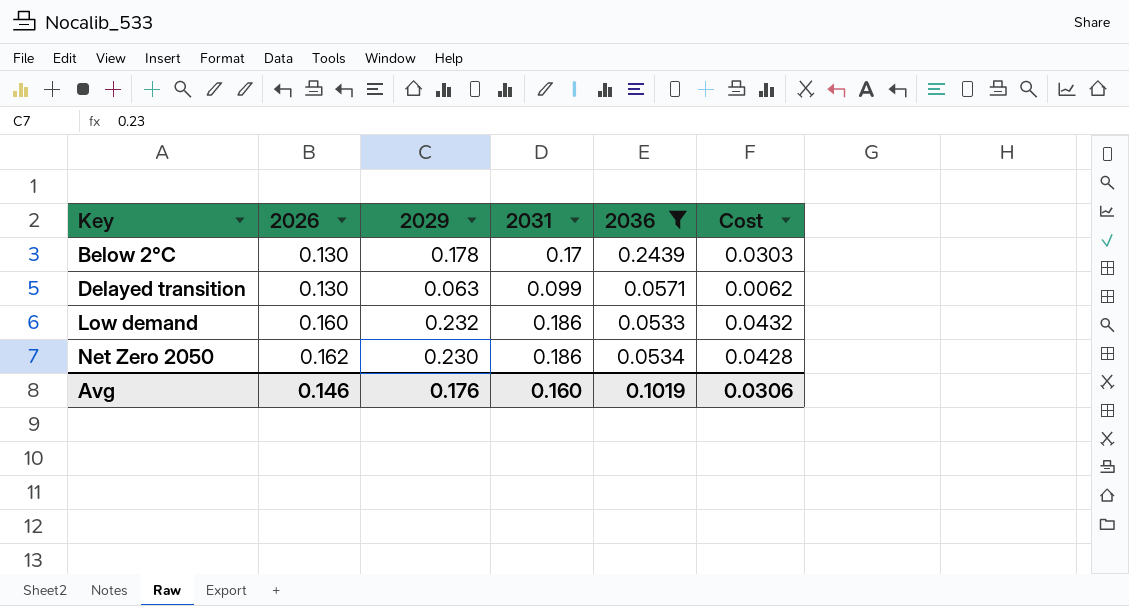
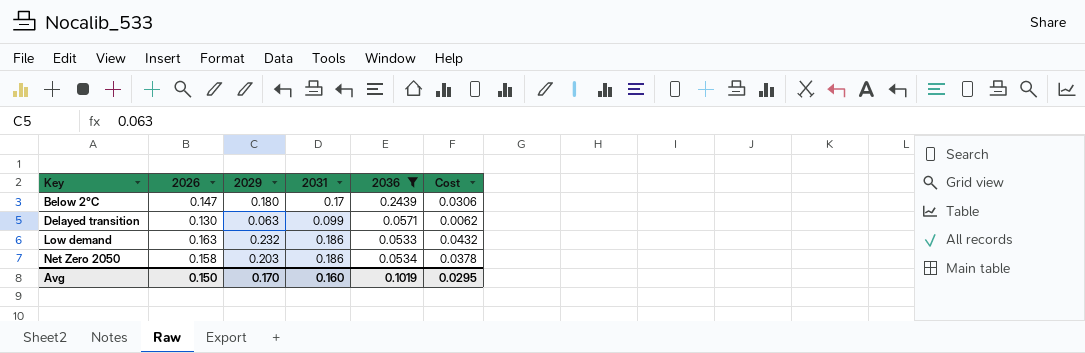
Below 2°C | 2026: 0.130 -> 0.147
Below 2°C | 2029: 0.178 -> 0.180
Below 2°C | Cost: 0.0303 -> 0.0306
Low demand | 2026: 0.160 -> 0.163
Net Zero 2050 | 2026: 0.162 -> 0.158
Net Zero 2050 | 2029: 0.230 -> 0.203
Net Zero 2050 | Cost: 0.0428 -> 0.0378
Avg | 2026: 0.146 -> 0.150
Avg | 2029: 0.176 -> 0.170
Avg | Cost: 0.0306 -> 0.0295

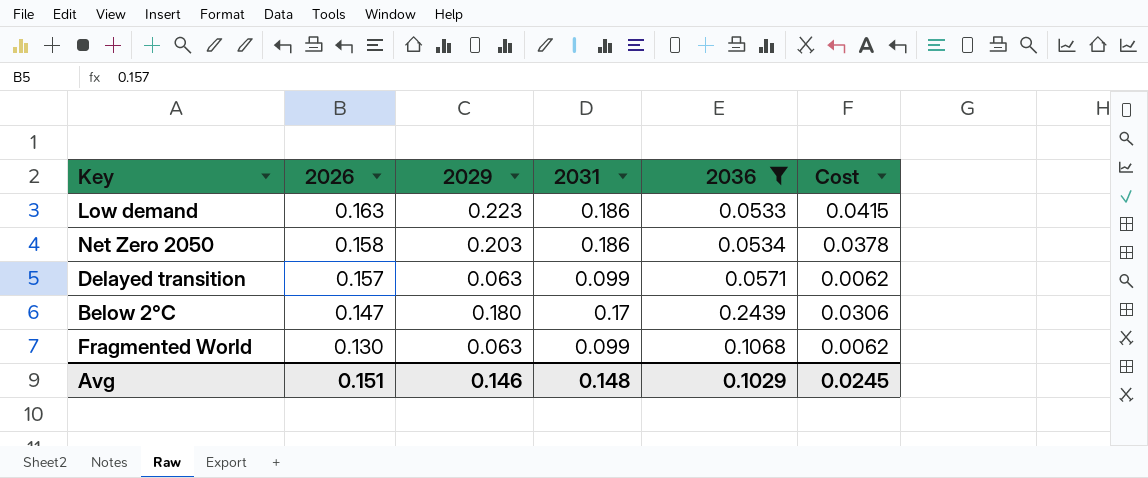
row order: Key ascending -> 2026 descending
Low demand | 2029: 0.232 -> 0.223
Low demand | Cost: 0.0432 -> 0.0415
Delayed transition | 2026: 0.130 -> 0.157
row Fragmented World: none -> 0.130 | 0.063 | 0.099 | 0.1068 | 0.0062
Avg | 2026: 0.150 -> 0.151
Avg | 2029: 0.170 -> 0.146
Avg | 2031: 0.160 -> 0.148
Avg | 2036: 0.1019 -> 0.1029
Avg | Cost: 0.0295 -> 0.0245

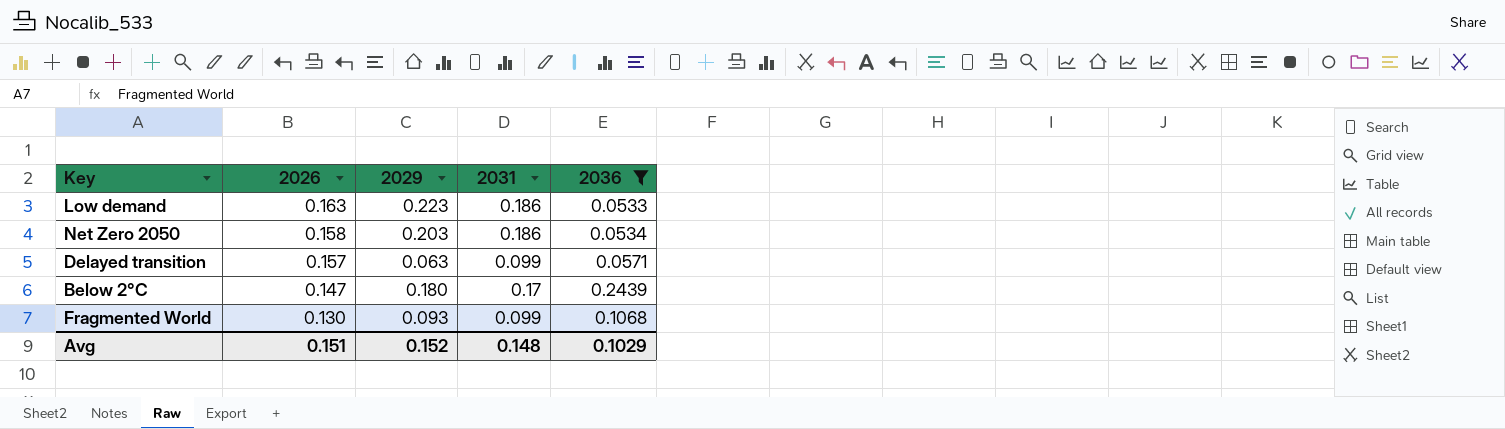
column Cost | formula: [2029] * [2031] -> none
Fragmented World | 2029: 0.063 -> 0.093
Avg | 2029: 0.146 -> 0.152

